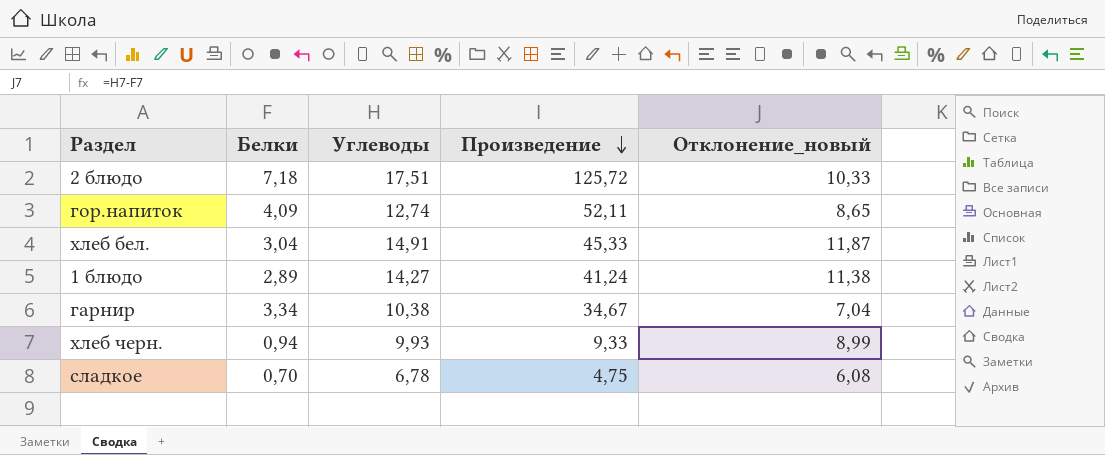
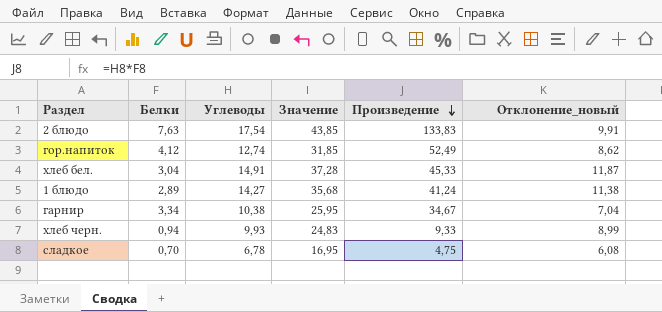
column Значение | formula: none -> [Углеводы] * 2,5
2 блюдо | Белки: 7,18 -> 7,63
2 блюдо | Углеводы: 17,51 -> 17,54
2 блюдо | Произведение: 125,72 -> 133,83
2 блюдо | Отклонение_новый: 10,33 -> 9,91
гор.напиток | Белки: 4,09 -> 4,12
гор.напиток | Произведение: 52,11 -> 52,49
гор.напиток | Отклонение_новый: 8,65 -> 8,62

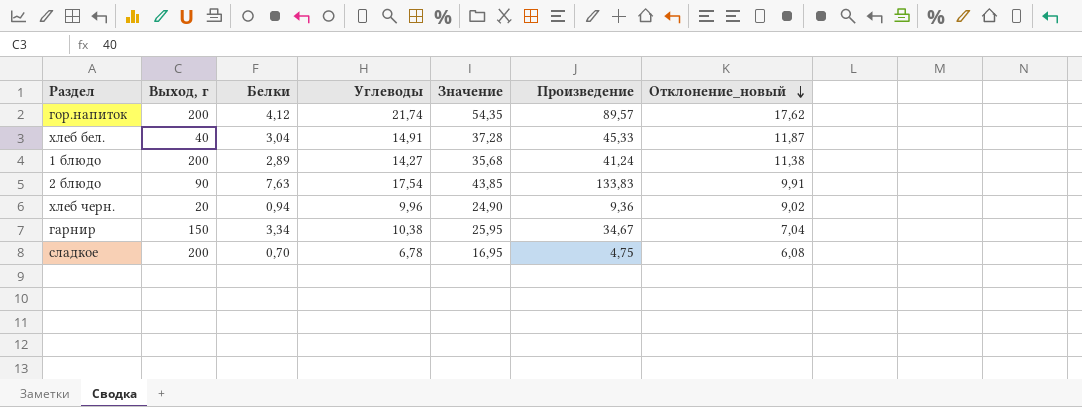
row order: Произведение descending -> Отклонение_новый descending
column Выход, г | position: none -> 2
гор.напиток | Углеводы: 12,74 -> 21,74
гор.напиток | Значение: 31,85 -> 54,35
гор.напиток | Произведение: 52,49 -> 89,57
гор.напиток | Отклонение_новый: 8,62 -> 17,62
хлеб черн. | Углеводы: 9,93 -> 9,96
хлеб черн. | Значение: 24,83 -> 24,90
хлеб черн. | Произведение: 9,33 -> 9,36
хлеб черн. | Отклонение_новый: 8,99 -> 9,02

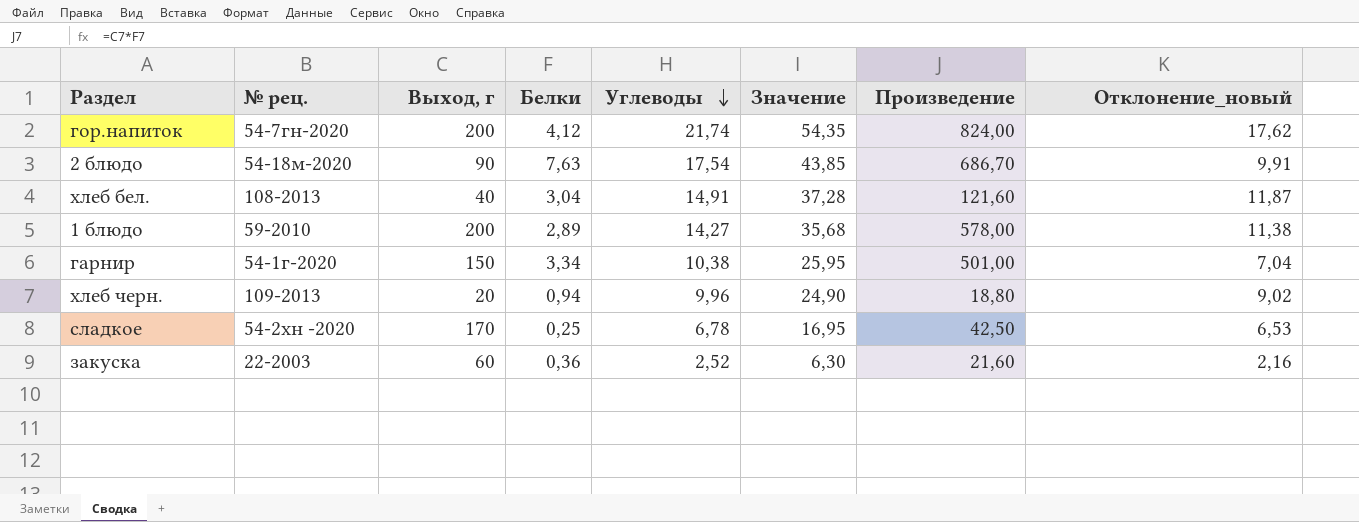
row order: Отклонение_новый descending -> Углеводы descending
column № рец. | position: none -> 2
column Произведение | formula: [Белки] * [Углеводы] -> [Выход, г] * [Белки]
сладкое | Выход, г: 200 -> 170
сладкое | Белки: 0,70 -> 0,25
сладкое | Отклонение_новый: 6,08 -> 6,53
row закуска: none -> 22-2003 | 60 | 0,36 | 2,52 | 6,30 | 21,60 | 2,16

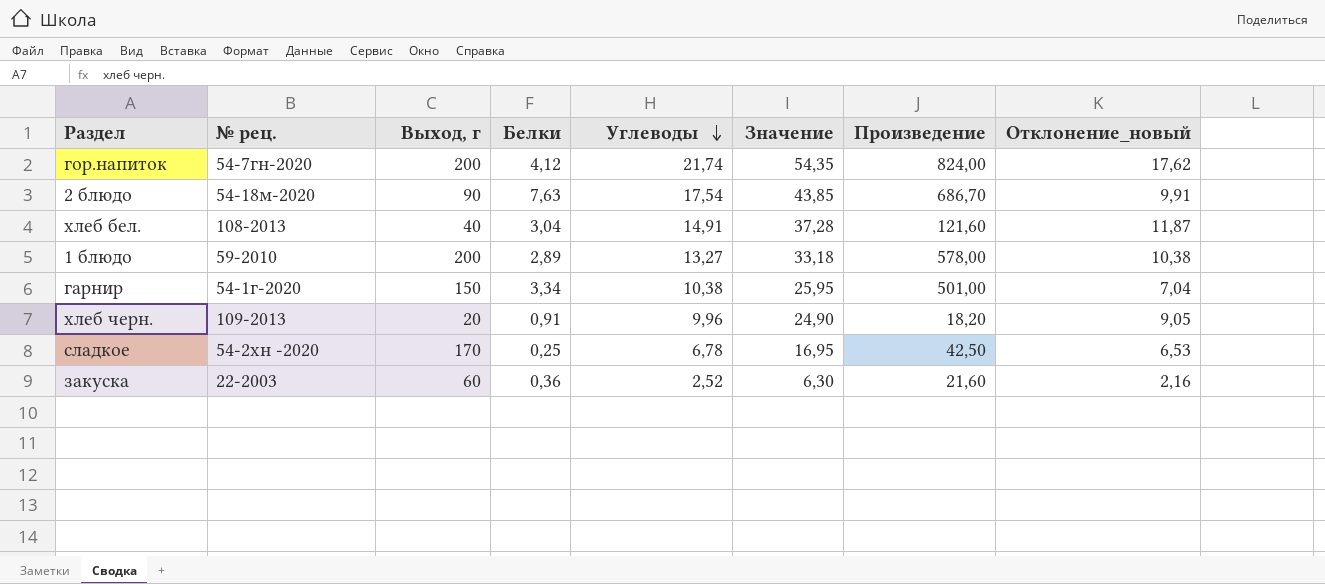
1 блюдо | Углеводы: 14,27 -> 13,27
1 блюдо | Значение: 35,68 -> 33,18
1 блюдо | Отклонение_новый: 11,38 -> 10,38
хлеб черн. | Белки: 0,94 -> 0,91
хлеб черн. | Произведение: 18,80 -> 18,20
хлеб черн. | Отклонение_новый: 9,02 -> 9,05

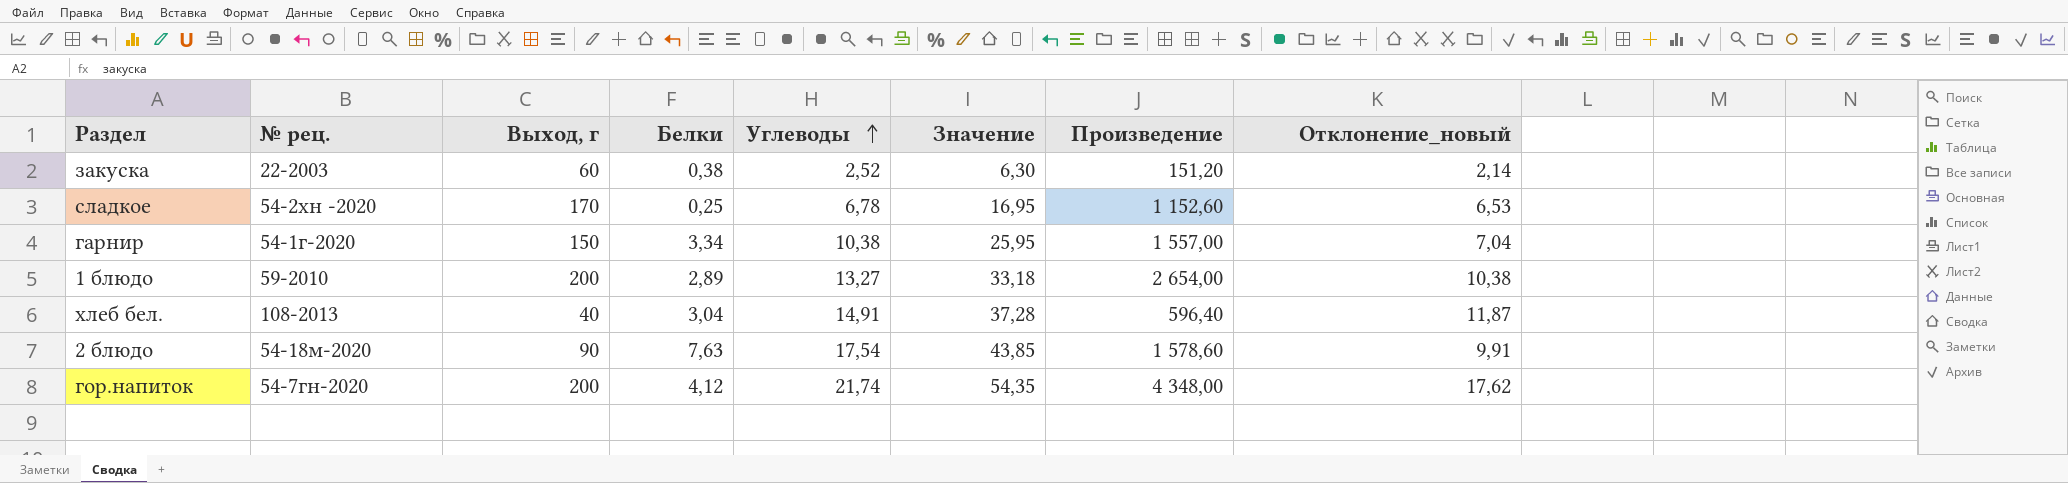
row order: Углеводы descending -> Углеводы ascending
column Произведение | formula: [Выход, г] * [Белки] -> [Выход, г] * [Углеводы]
row хлеб черн.: 109-2013 | 20 | 0,91 | 9,96 | 24,90 | 18,20 | 9,05 -> none
закуска | Белки: 0,36 -> 0,38
закуска | Отклонение_новый: 2,16 -> 2,14

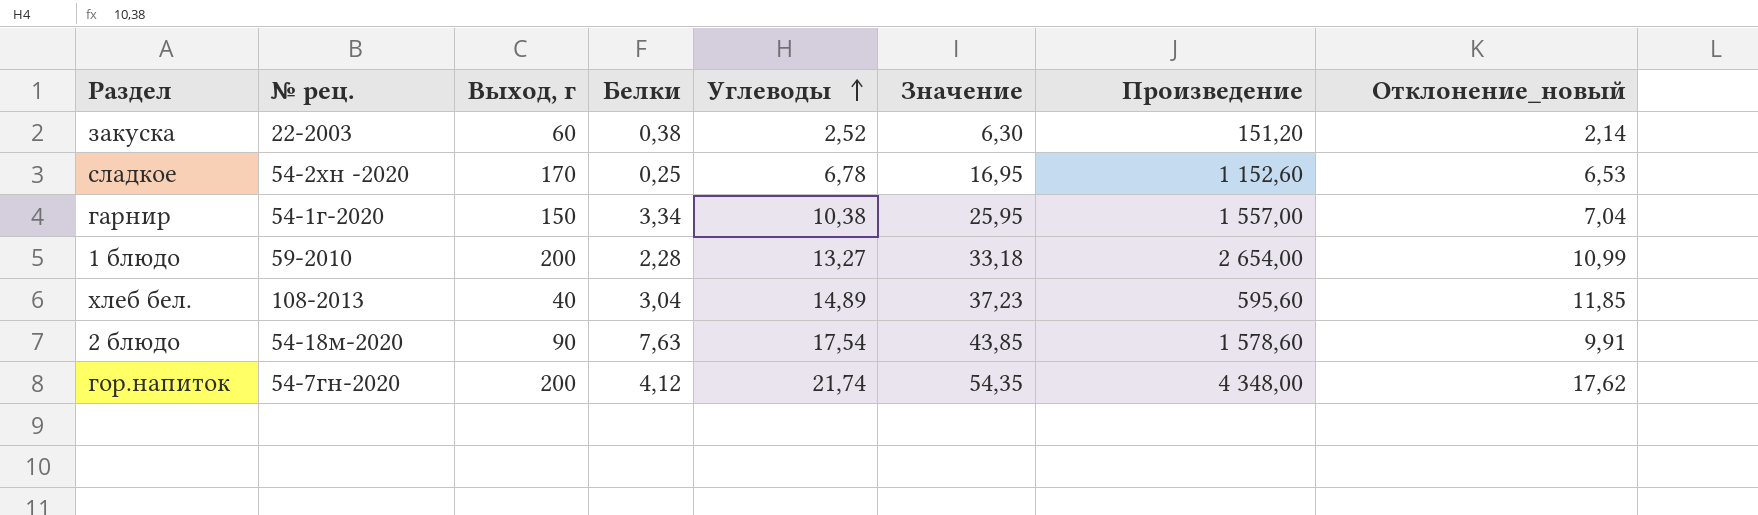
1 блюдо | Белки: 2,89 -> 2,28
1 блюдо | Отклонение_новый: 10,38 -> 10,99
хлеб бел. | Углеводы: 14,91 -> 14,89
хлеб бел. | Значение: 37,28 -> 37,23
хлеб бел. | Произведение: 596,40 -> 595,60
хлеб бел. | Отклонение_новый: 11,87 -> 11,85

